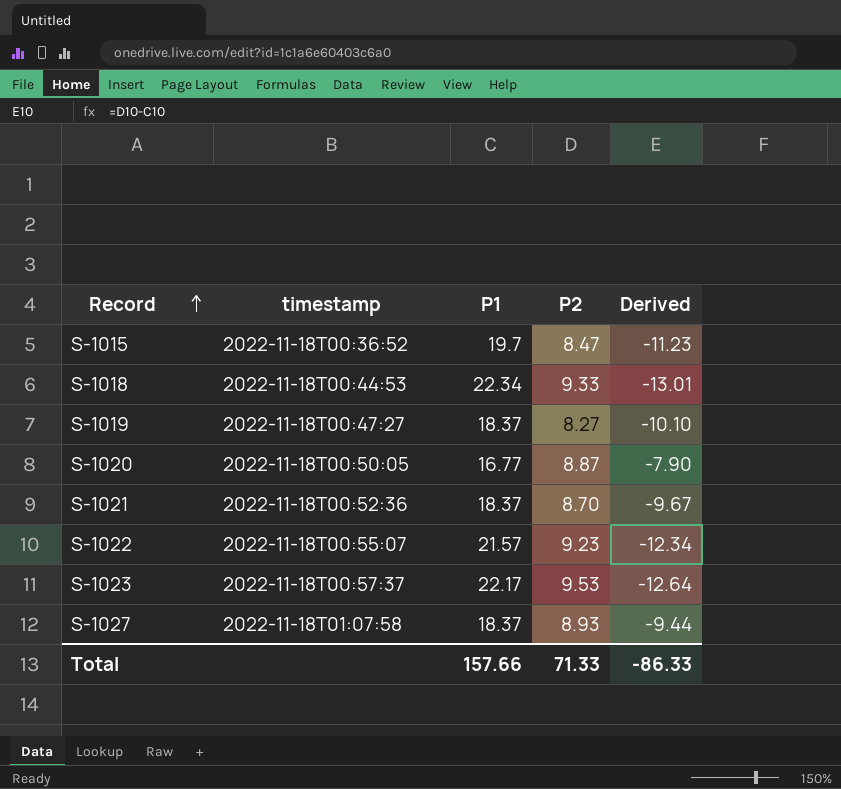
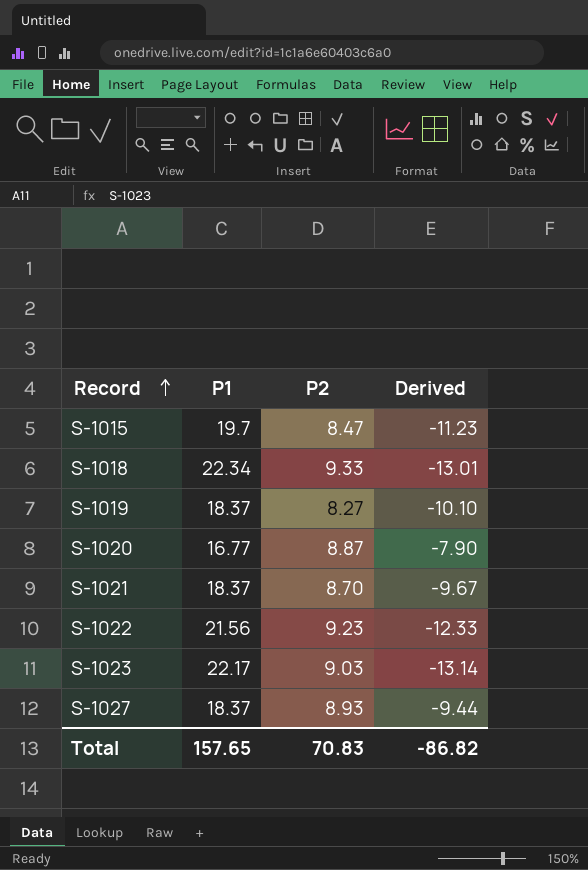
column timestamp | position: 2 -> none
S-1022 | P1: 21.57 -> 21.56
S-1022 | Derived: -12.34 -> -12.33
S-1023 | P2: 9.53 -> 9.03
S-1023 | Derived: -12.64 -> -13.14
Total | P1: 157.66 -> 157.65
Total | P2: 71.33 -> 70.83
Total | Derived: -86.33 -> -86.82

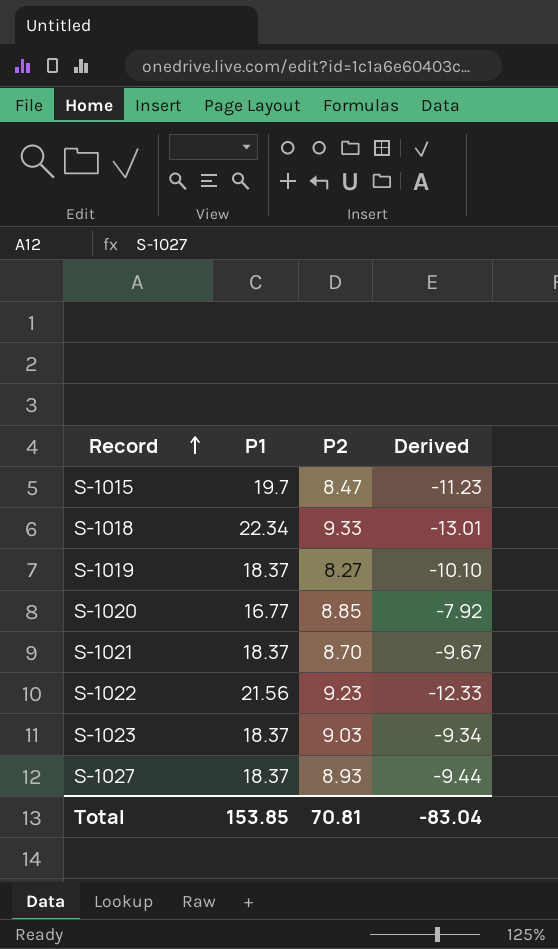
S-1020 | P2: 8.87 -> 8.85
S-1020 | Derived: -7.90 -> -7.92
S-1023 | P1: 22.17 -> 18.37
S-1023 | Derived: -13.14 -> -9.34
Total | P1: 157.65 -> 153.85
Total | P2: 70.83 -> 70.81
Total | Derived: -86.82 -> -83.04

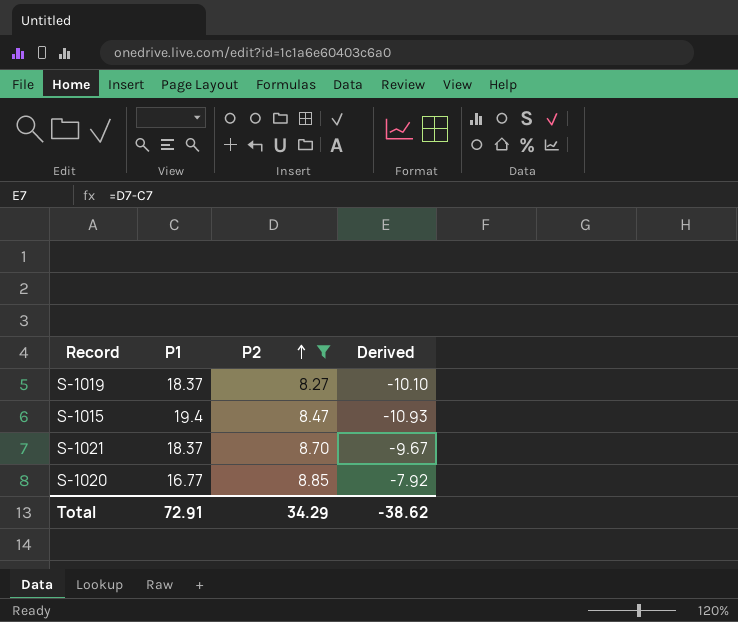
filter: none -> P2 <= 8.85
row order: Record ascending -> P2 ascending
S-1015 | P1: 19.7 -> 19.4
S-1015 | Derived: -11.23 -> -10.93
Total | P1: 153.85 -> 72.91
Total | P2: 70.81 -> 34.29
Total | Derived: -83.04 -> -38.62

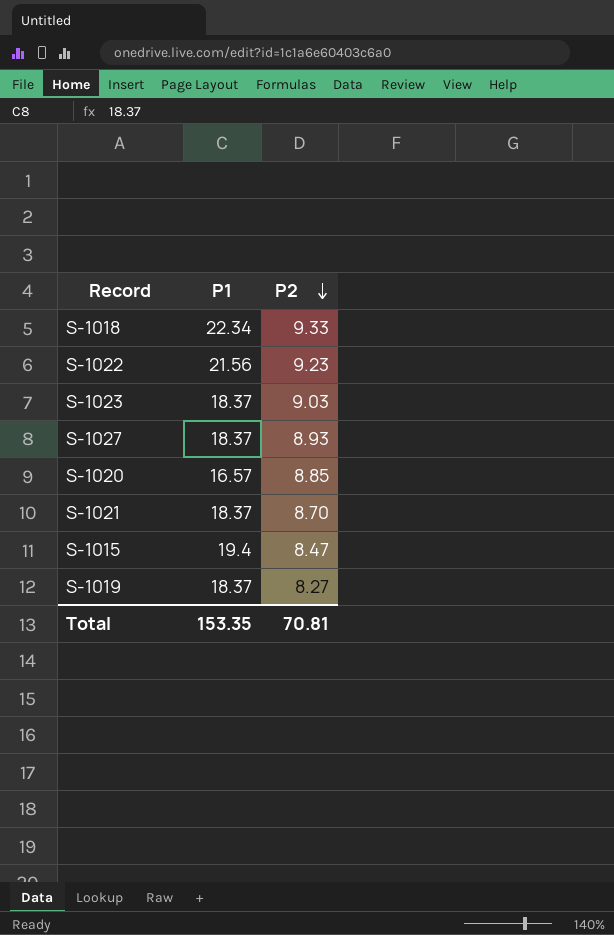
filter: P2 <= 8.85 -> none
row order: P2 ascending -> P2 descending
column Derived | formula: [P2] - [P1] -> none
S-1020 | P1: 16.77 -> 16.57
Total | P1: 72.91 -> 153.35
Total | P2: 34.29 -> 70.81

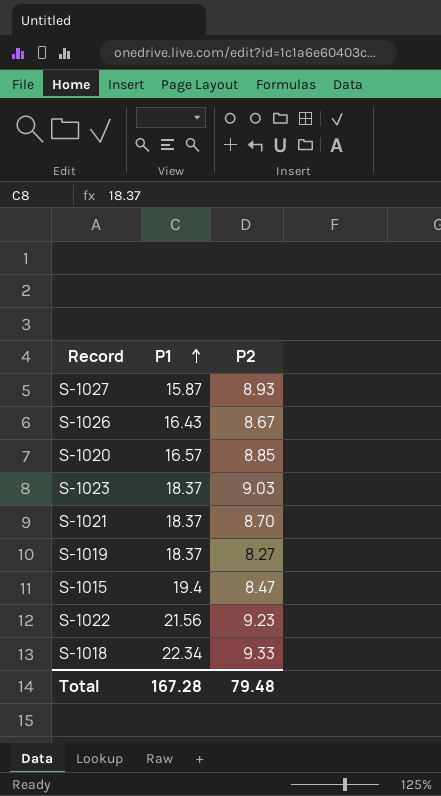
row order: P2 descending -> P1 ascending
S-1027 | P1: 18.37 -> 15.87
row S-1026: none -> 16.43 | 8.67
Total | P1: 153.35 -> 167.28
Total | P2: 70.81 -> 79.48

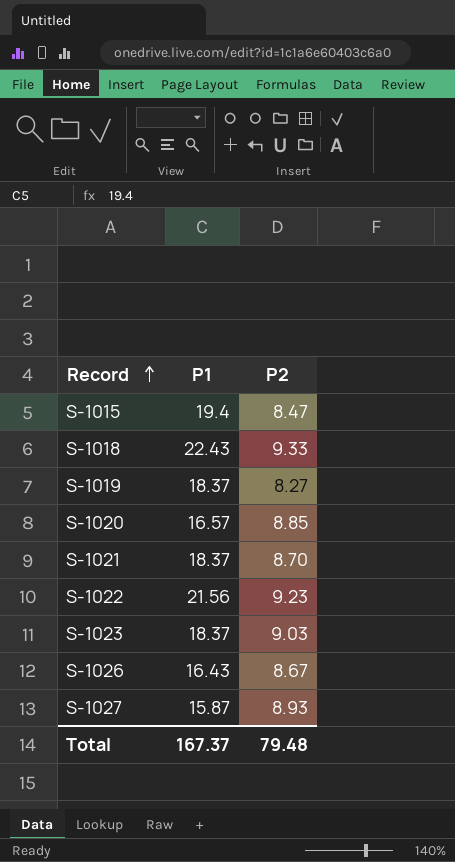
row order: P1 ascending -> Record ascending
S-1018 | P1: 22.34 -> 22.43
Total | P1: 167.28 -> 167.37

